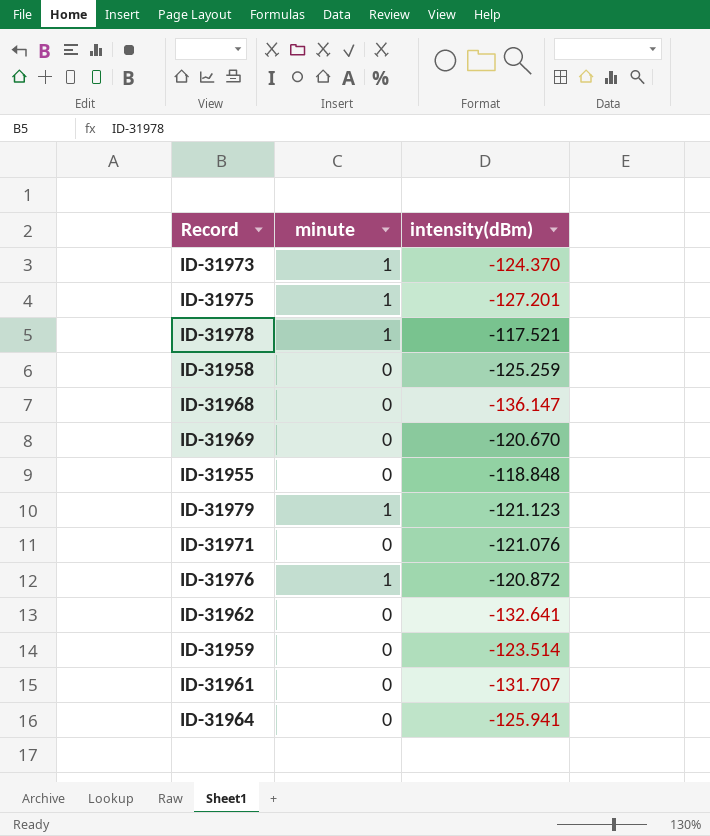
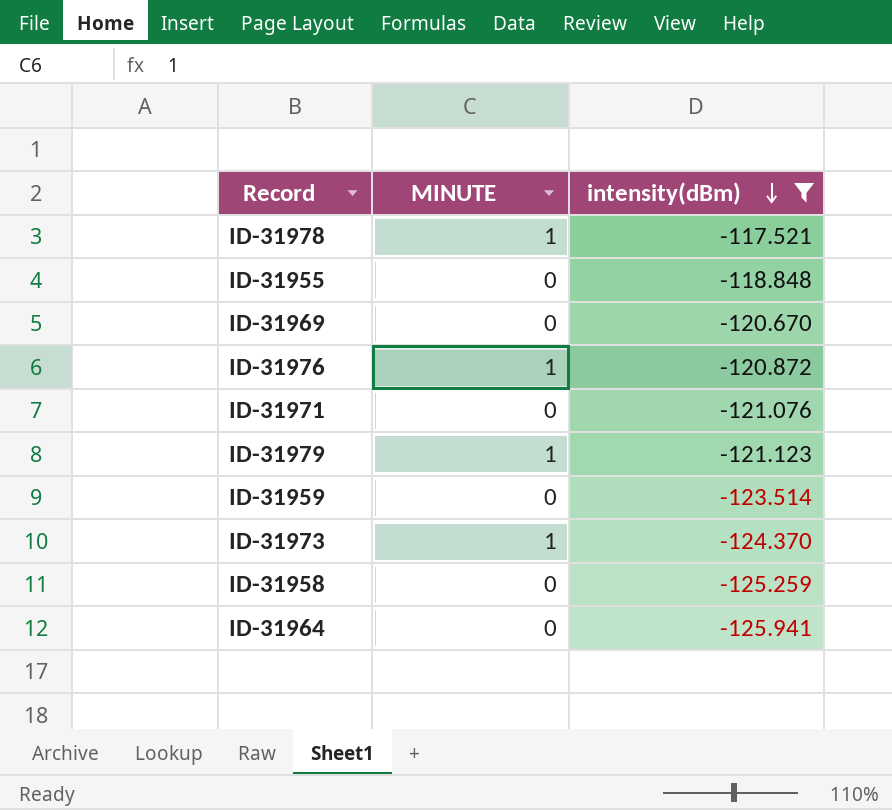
filter: none -> intensity(dBm) >= -125.941
row order: none -> intensity(dBm) descending
column name: minute -> MINUTE

